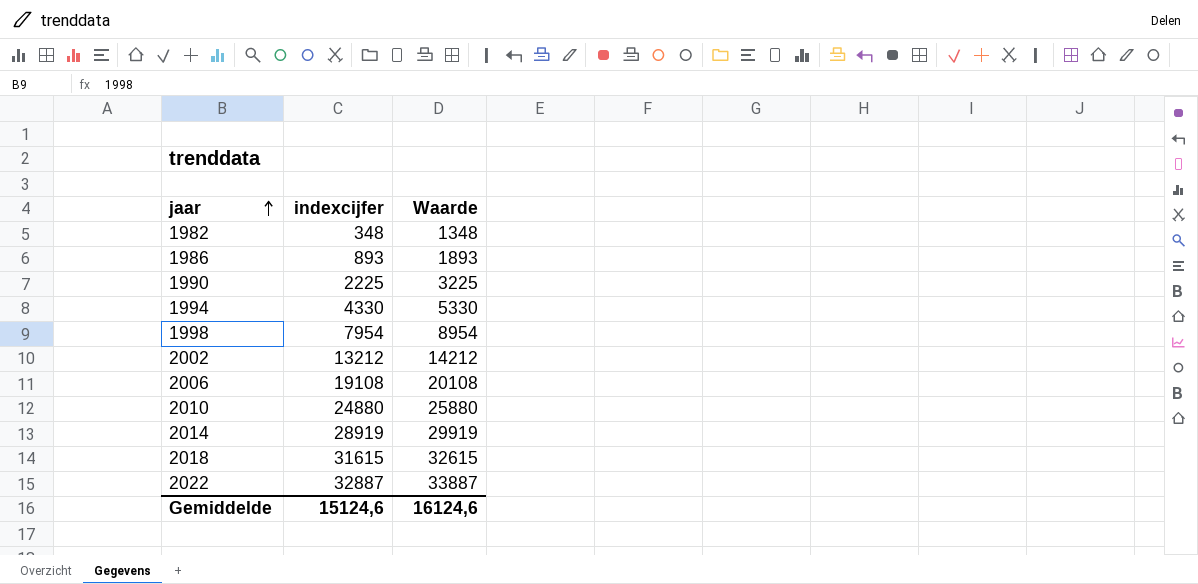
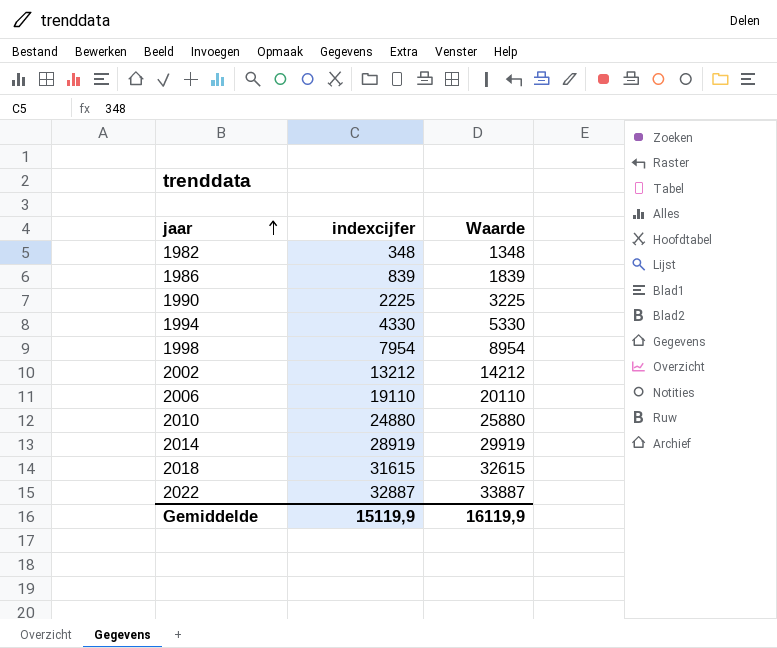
1986 | indexcijfer: 893 -> 839
1986 | Waarde: 1893 -> 1839
2006 | indexcijfer: 19108 -> 19110
2006 | Waarde: 20108 -> 20110
Gemiddelde | indexcijfer: 15124,6 -> 15119,9
Gemiddelde | Waarde: 16124,6 -> 16119,9

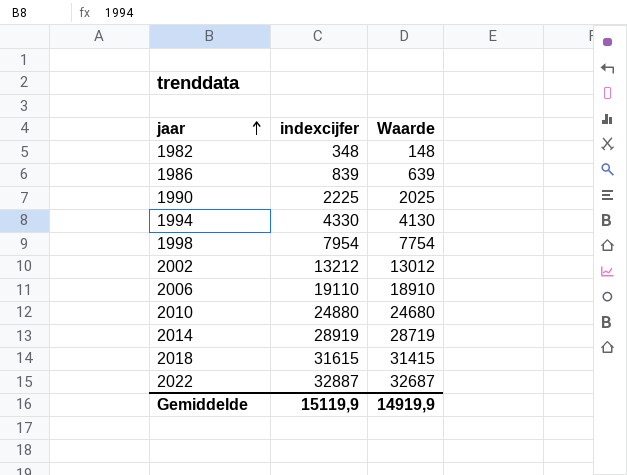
column Waarde | formula: [indexcijfer] + 1000 -> [indexcijfer] - 200
Gemiddelde | Waarde: 16119,9 -> 14919,9

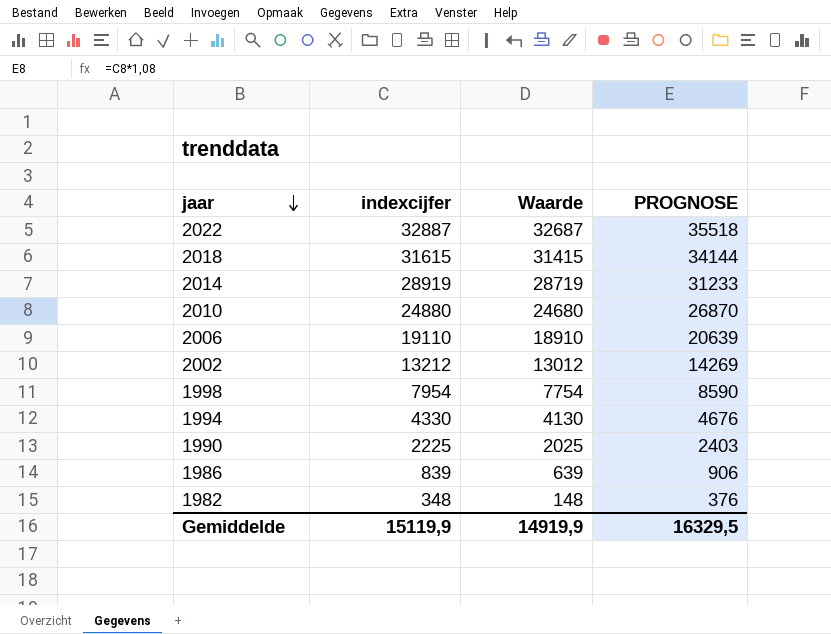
row order: jaar ascending -> jaar descending
column PROGNOSE | formula: none -> [indexcijfer] * 1,08

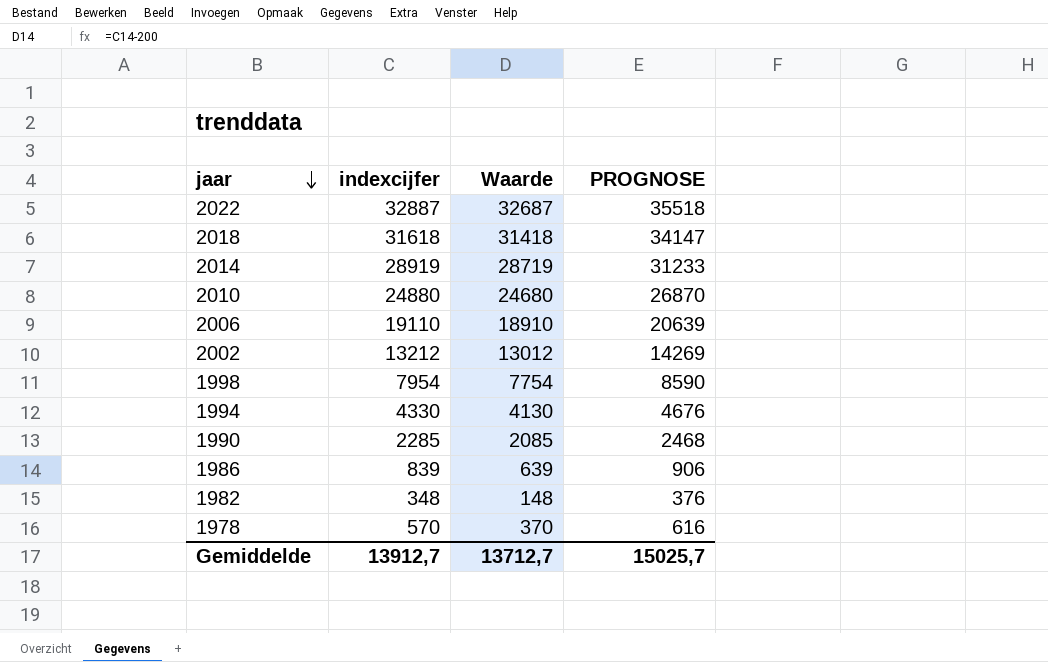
2018 | indexcijfer: 31615 -> 31618
2018 | Waarde: 31415 -> 31418
2018 | PROGNOSE: 34144 -> 34147
1990 | indexcijfer: 2225 -> 2285
1990 | Waarde: 2025 -> 2085
1990 | PROGNOSE: 2403 -> 2468
row 1978: none -> 570 | 370 | 616
Gemiddelde | indexcijfer: 15119,9 -> 13912,7
Gemiddelde | Waarde: 14919,9 -> 13712,7
Gemiddelde | PROGNOSE: 16329,5 -> 15025,7

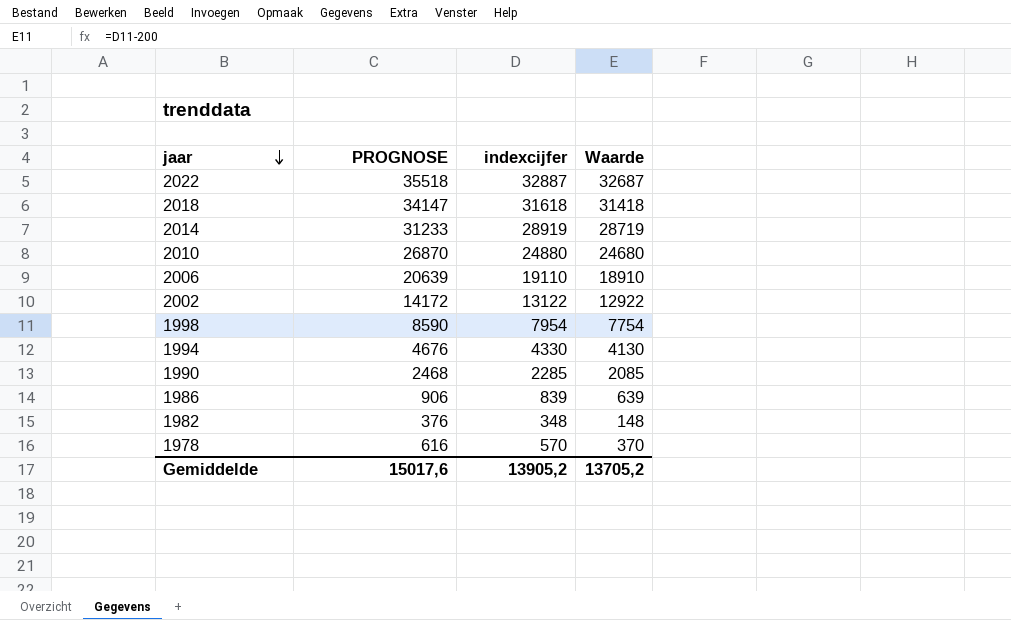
column PROGNOSE | position: 4 -> 2
2002 | PROGNOSE: 14269 -> 14172
2002 | indexcijfer: 13212 -> 13122
2002 | Waarde: 13012 -> 12922
Gemiddelde | PROGNOSE: 15025,7 -> 15017,6
Gemiddelde | indexcijfer: 13912,7 -> 13905,2
Gemiddelde | Waarde: 13712,7 -> 13705,2

